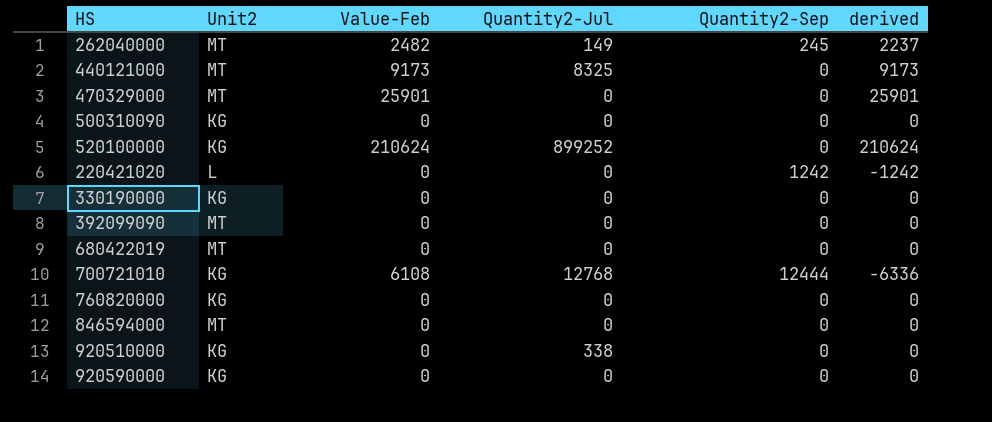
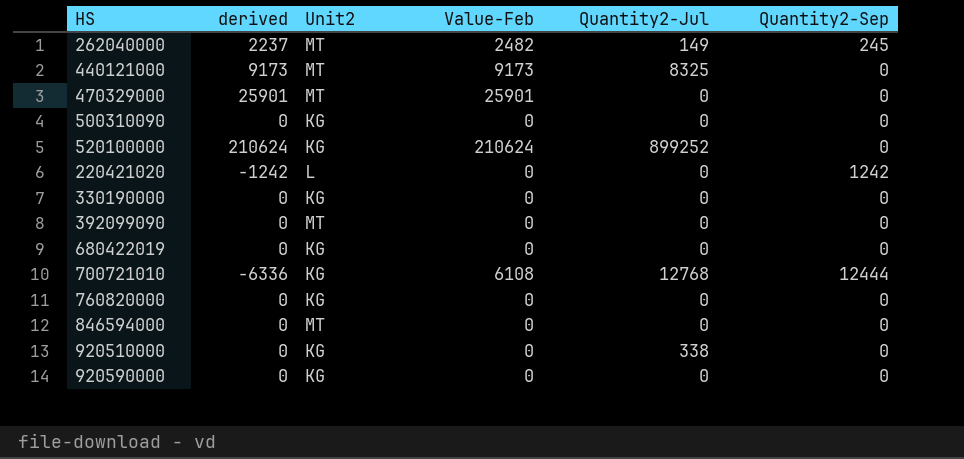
column derived | position: 6 -> 2
680422019 | Unit2: MT -> KG

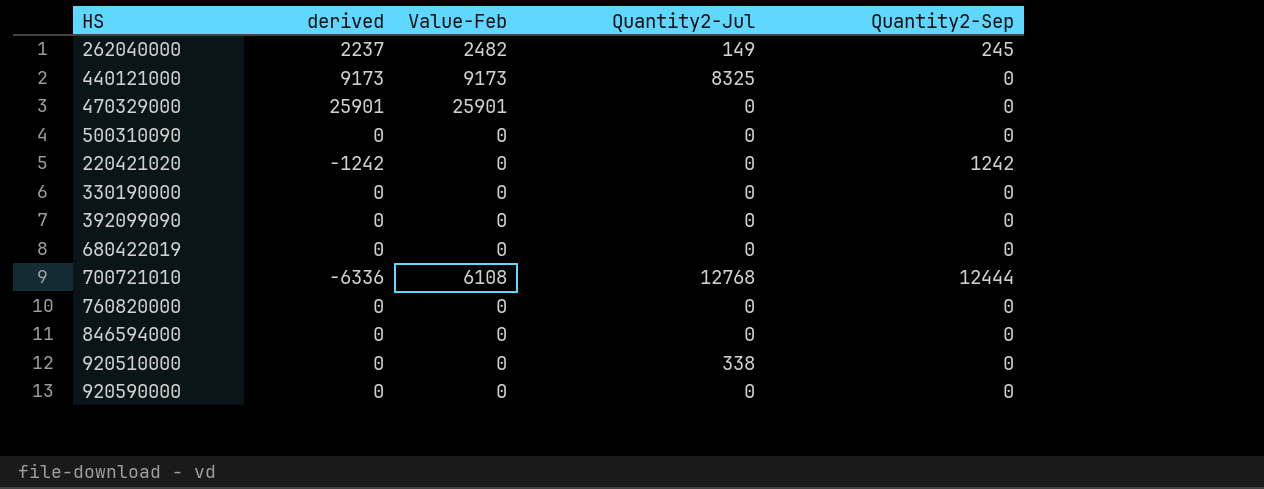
column Unit2 | position: 3 -> none
row 520100000: 210624 | KG | 210624 | 899252 | 0 -> none

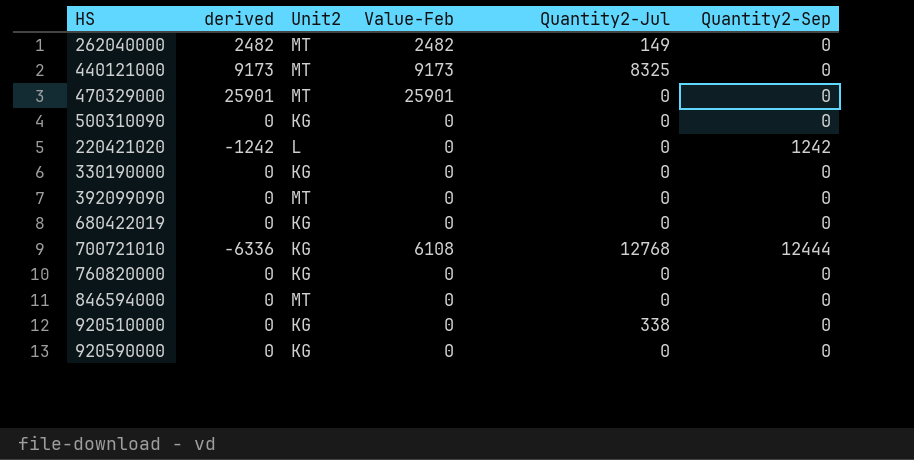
column Unit2 | position: none -> 3
262040000 | derived: 2237 -> 2482
262040000 | Quantity2-Sep: 245 -> 0

